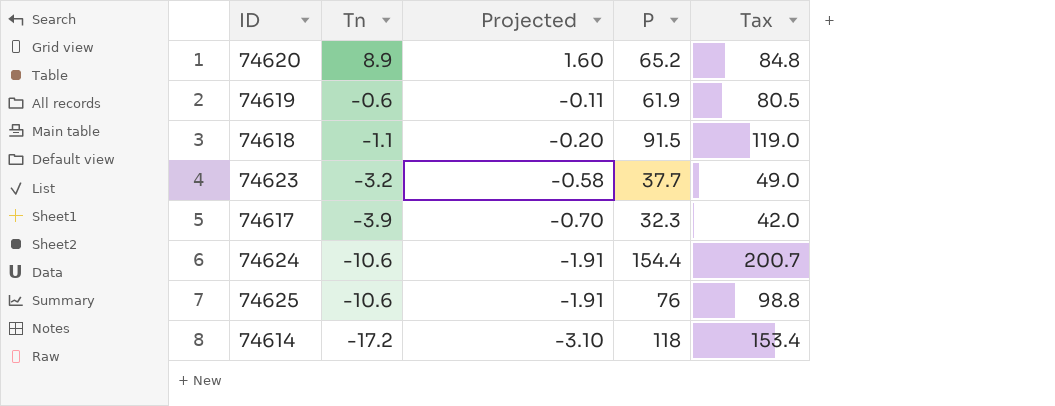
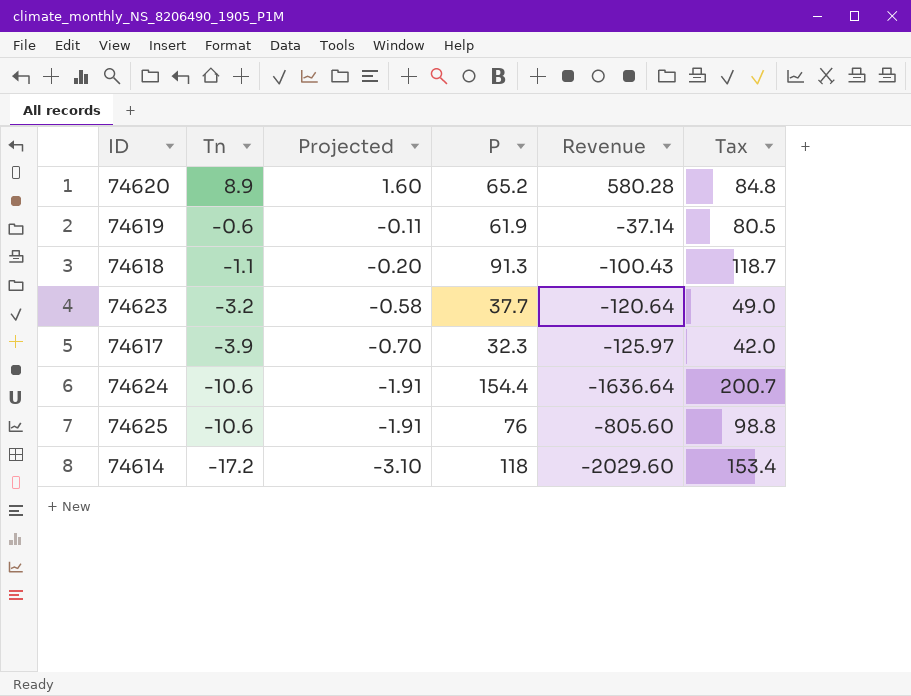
column Revenue | formula: none -> [Tn] * [P]
74618 | P: 91.5 -> 91.3
74618 | Tax: 119.0 -> 118.7

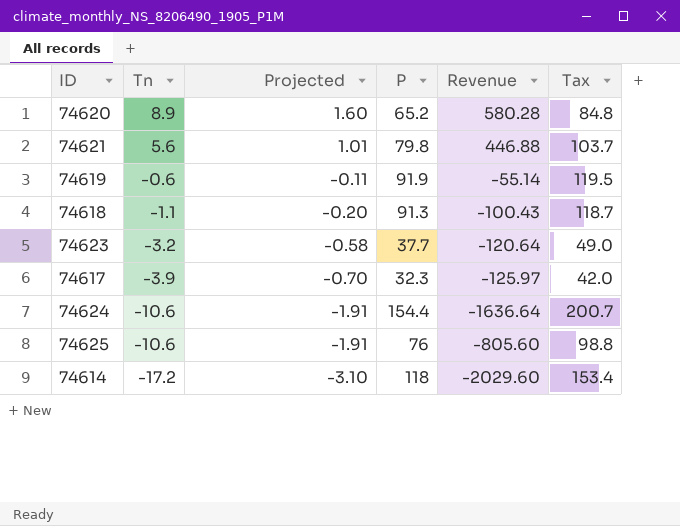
row 74621: none -> 5.6 | 1.01 | 79.8 | 446.88 | 103.7
74619 | P: 61.9 -> 91.9
74619 | Revenue: -37.14 -> -55.14
74619 | Tax: 80.5 -> 119.5

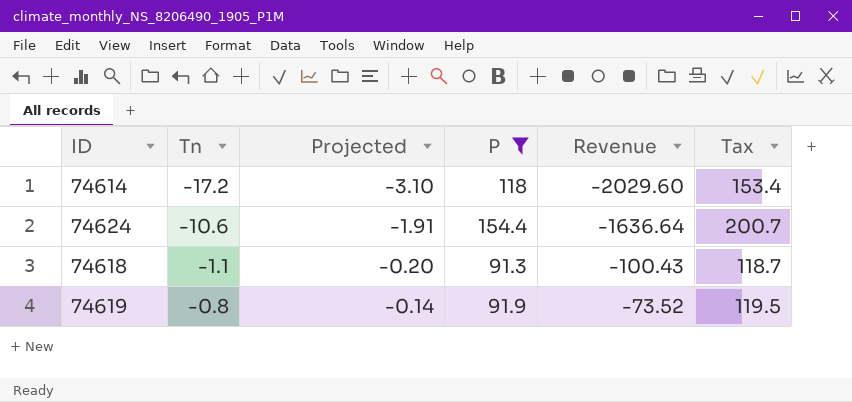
filter: none -> P >= 91.3
row order: Tn descending -> Tn ascending
74619 | Tn: -0.6 -> -0.8
74619 | Projected: -0.11 -> -0.14
74619 | Revenue: -55.14 -> -73.52

